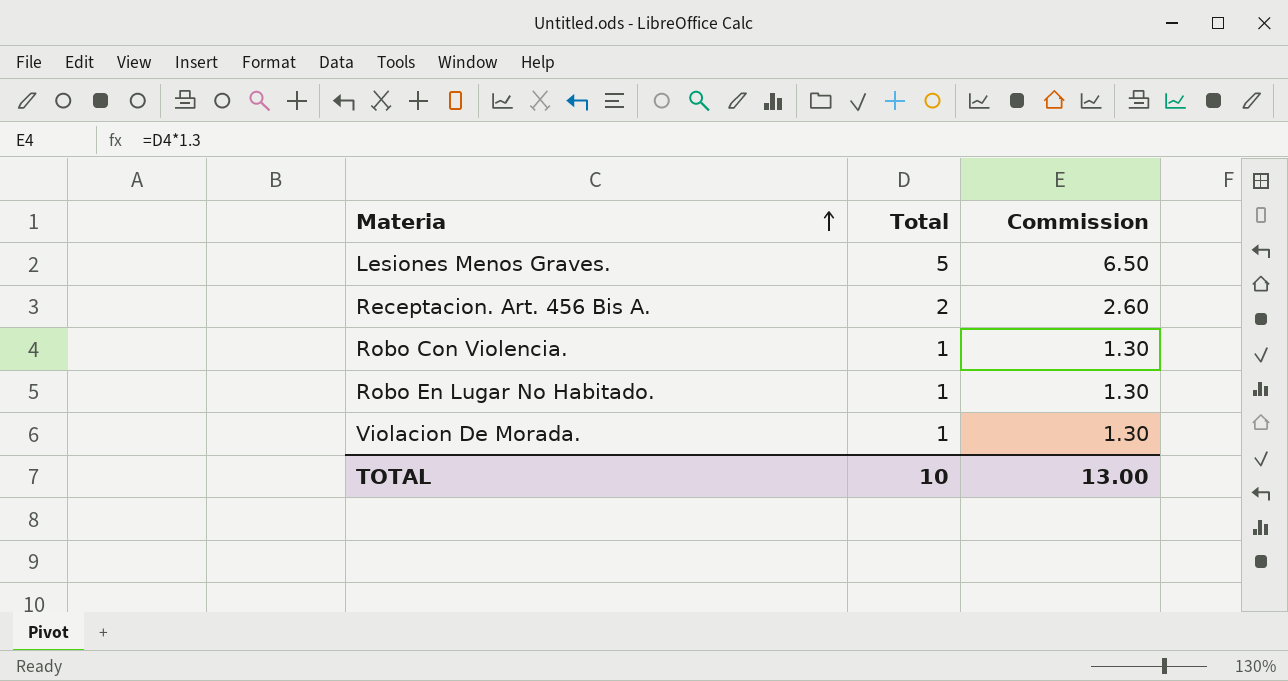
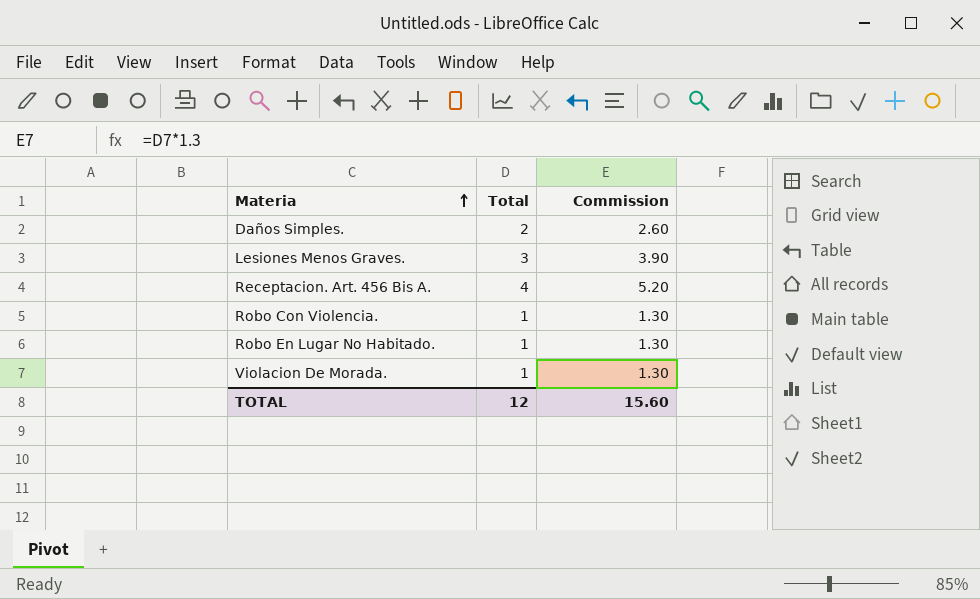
row Daños Simples.: none -> 2 | 2.60
Lesiones Menos Graves. | Total: 5 -> 3
Lesiones Menos Graves. | Commission: 6.50 -> 3.90
Receptacion. Art. 456 Bis A. | Total: 2 -> 4
Receptacion. Art. 456 Bis A. | Commission: 2.60 -> 5.20
TOTAL | Total: 10 -> 12
TOTAL | Commission: 13.00 -> 15.60

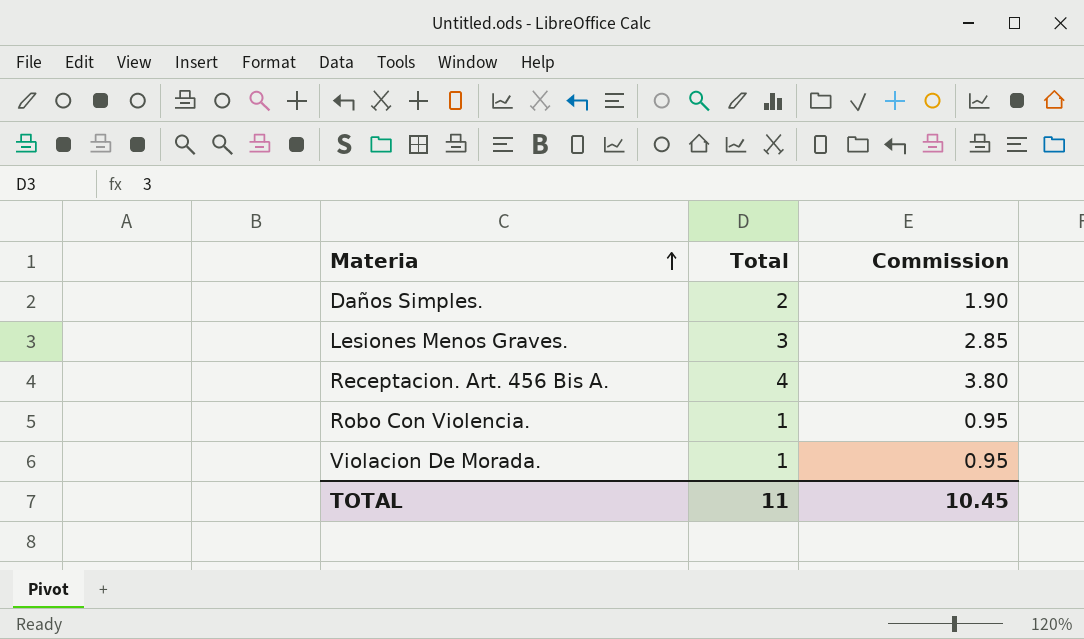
column Commission | formula: [Total] * 1.3 -> [Total] * 0.95
row Robo En Lugar No Habitado.: 1 | 1.30 -> none
TOTAL | Total: 12 -> 11
TOTAL | Commission: 15.60 -> 10.45

